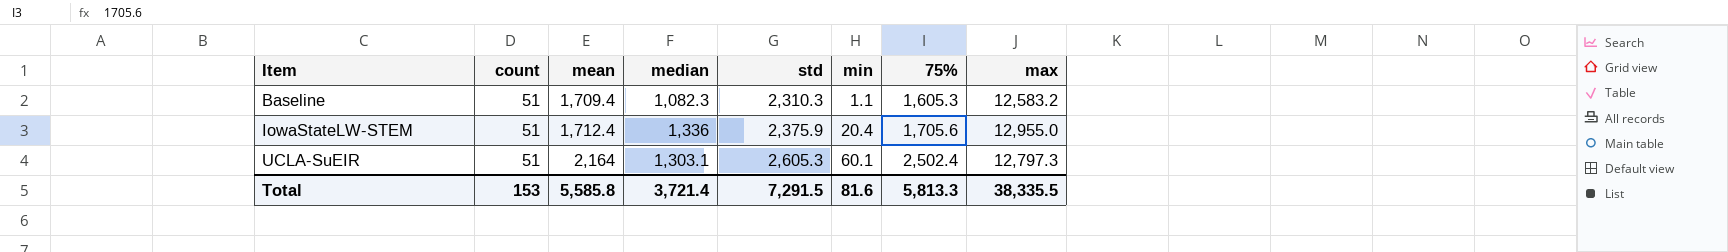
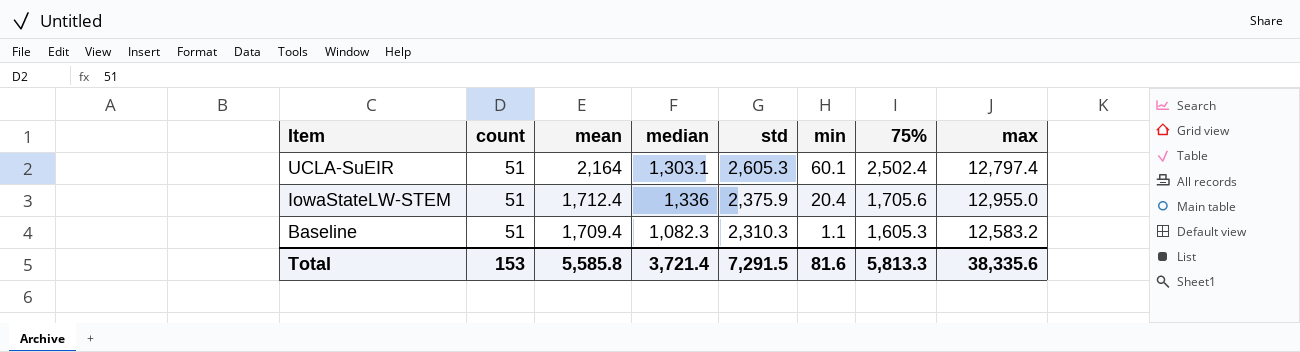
row order: Item ascending -> Item descending
UCLA-SuEIR | max: 12,797.3 -> 12,797.4
Total | max: 38,335.5 -> 38,335.6

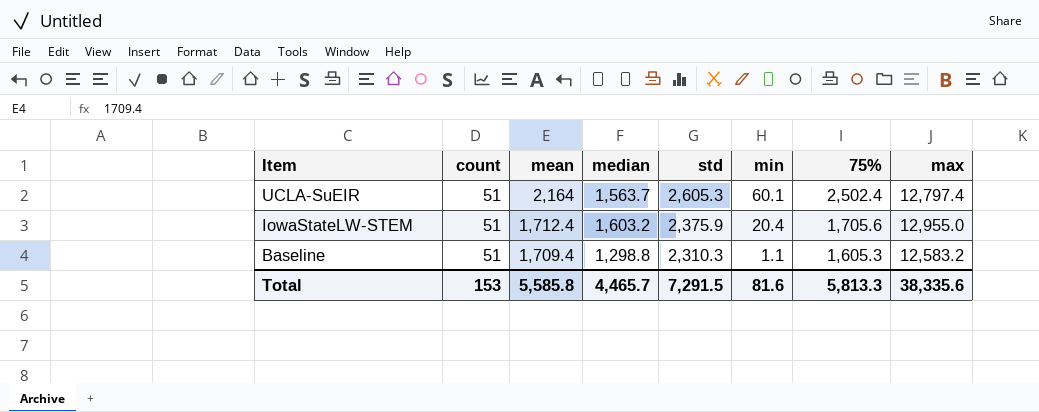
UCLA-SuEIR | median: 1,303.1 -> 1,563.7
IowaStateLW-STEM | median: 1,336 -> 1,603.2
Baseline | median: 1,082.3 -> 1,298.8
Total | median: 3,721.4 -> 4,465.7

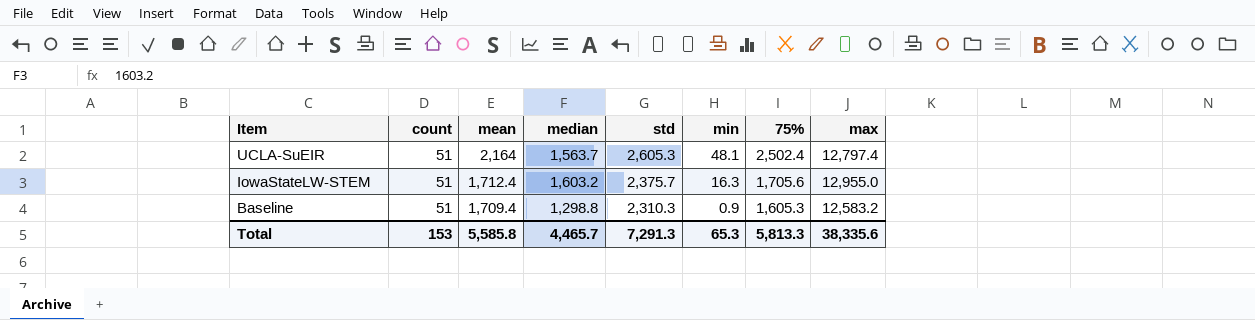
UCLA-SuEIR | min: 60.1 -> 48.1
IowaStateLW-STEM | std: 2,375.9 -> 2,375.7
IowaStateLW-STEM | min: 20.4 -> 16.3
Baseline | min: 1.1 -> 0.9
Total | std: 7,291.5 -> 7,291.3
Total | min: 81.6 -> 65.3

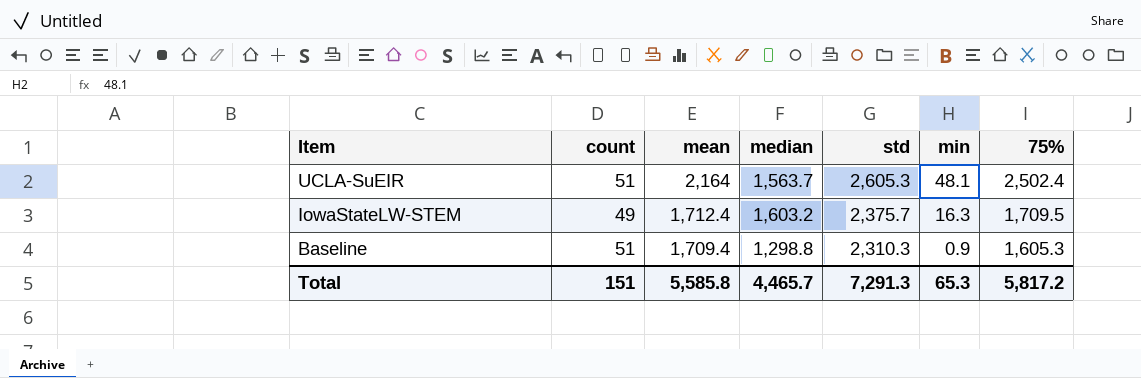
column max | position: 8 -> none
IowaStateLW-STEM | count: 51 -> 49
IowaStateLW-STEM | 75%: 1,705.6 -> 1,709.5
Total | count: 153 -> 151
Total | 75%: 5,813.3 -> 5,817.2

